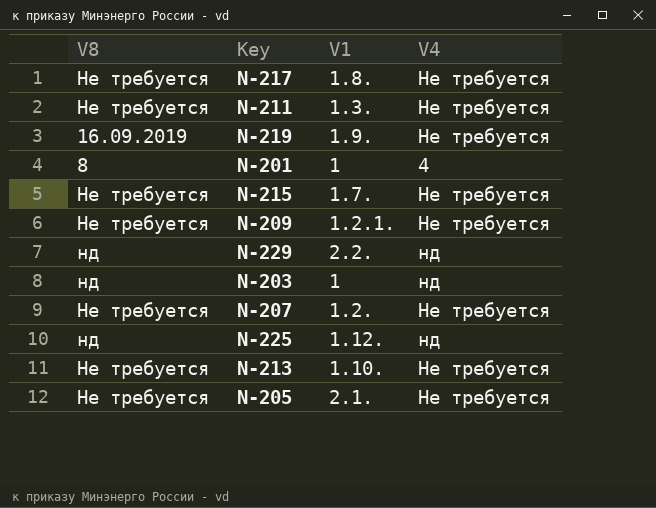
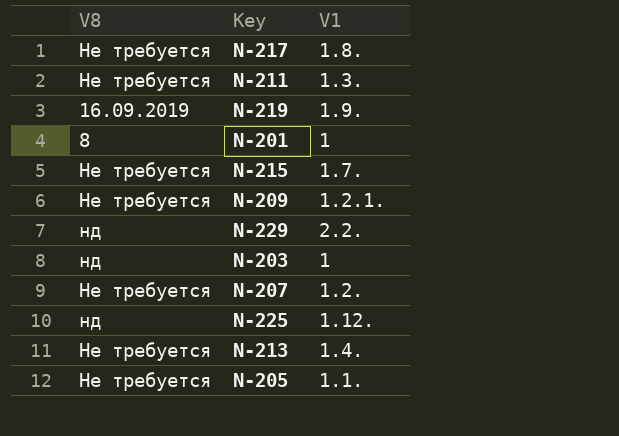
column V4 | position: 4 -> none
N-213 | V1: 1.10. -> 1.4.
N-205 | V1: 2.1. -> 1.1.

